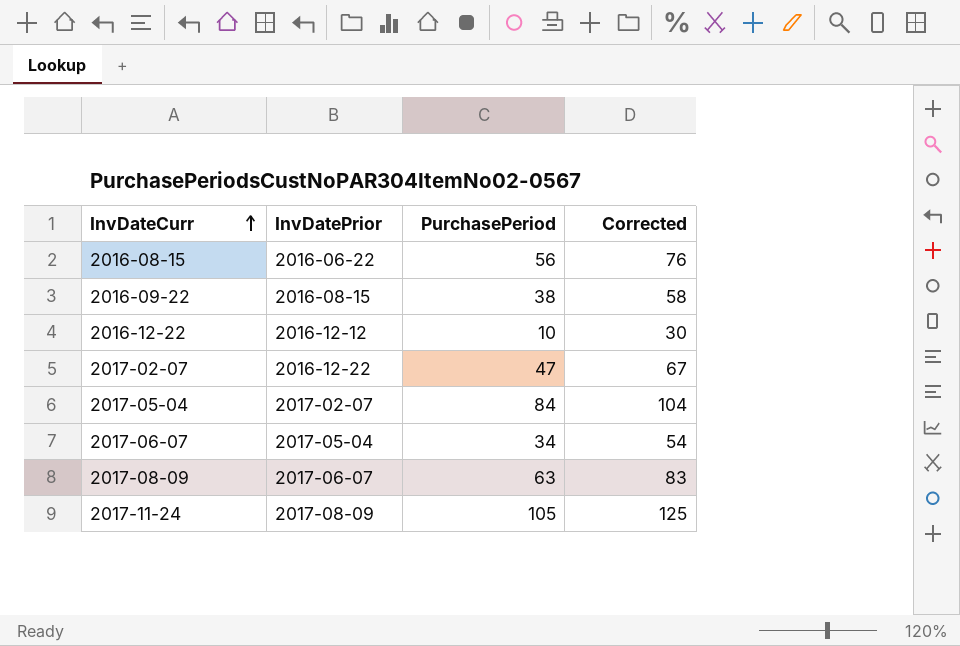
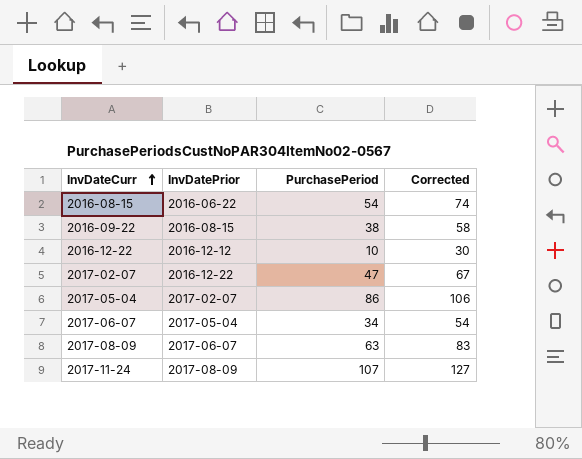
2016-08-15 | PurchasePeriod: 56 -> 54
2016-08-15 | Corrected: 76 -> 74
2017-05-04 | PurchasePeriod: 84 -> 86
2017-05-04 | Corrected: 104 -> 106
2017-11-24 | PurchasePeriod: 105 -> 107
2017-11-24 | Corrected: 125 -> 127

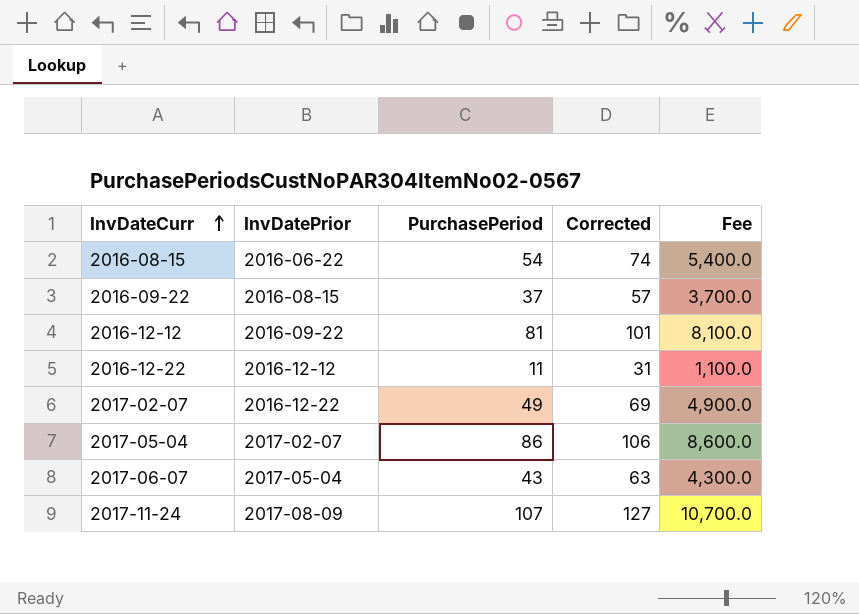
column Fee | formula: none -> [PurchasePeriod] * 100
row 2017-08-09: 2017-06-07 | 63 | 83 -> none
2016-09-22 | PurchasePeriod: 38 -> 37
2016-09-22 | Corrected: 58 -> 57
row 2016-12-12: none -> 2016-09-22 | 81 | 101 | 8,100.0
2016-12-22 | PurchasePeriod: 10 -> 11
2016-12-22 | Corrected: 30 -> 31
2017-02-07 | PurchasePeriod: 47 -> 49
2017-02-07 | Corrected: 67 -> 69
2017-06-07 | PurchasePeriod: 34 -> 43
2017-06-07 | Corrected: 54 -> 63

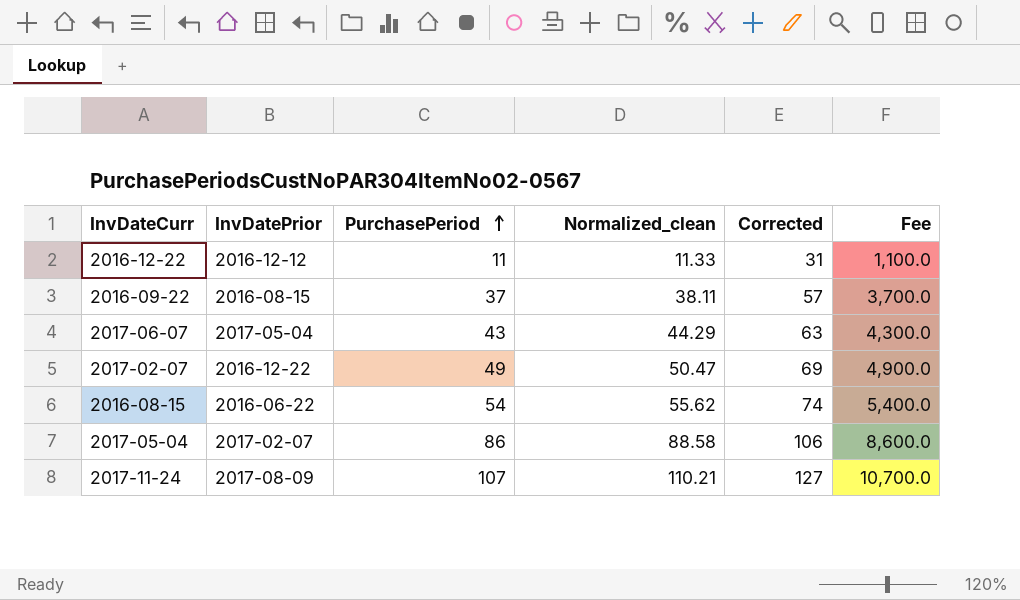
row order: InvDateCurr ascending -> PurchasePeriod ascending
column Normalized_clean | formula: none -> [PurchasePeriod] * 1.03
row 2016-12-12: 2016-09-22 | 81 | 101 | 8,100.0 -> none

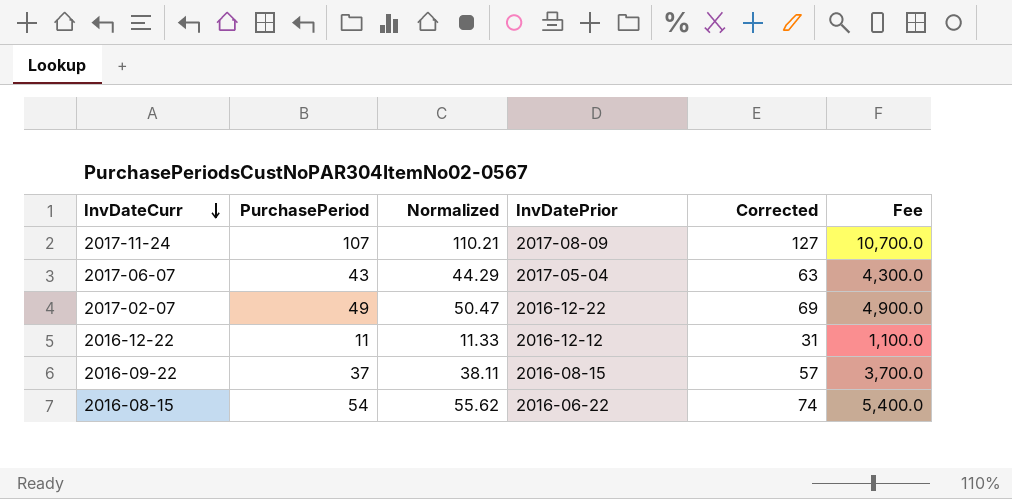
row order: PurchasePeriod ascending -> InvDateCurr descending
column name: Normalized_clean -> Normalized
column InvDatePrior | position: 2 -> 4
row 2017-05-04: 2017-02-07 | 86 | 88.58 | 106 | 8,600.0 -> none

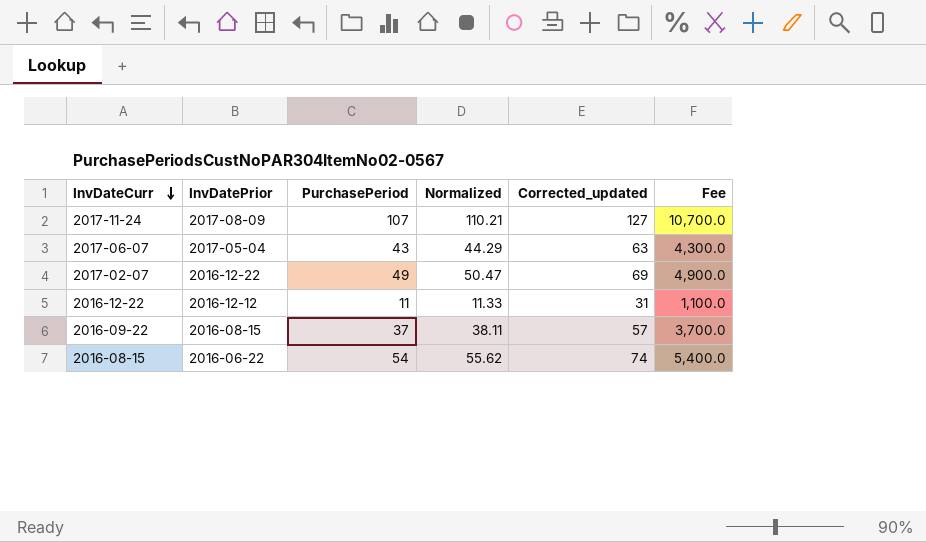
column InvDatePrior | position: 4 -> 2
column name: Corrected -> Corrected_updated

